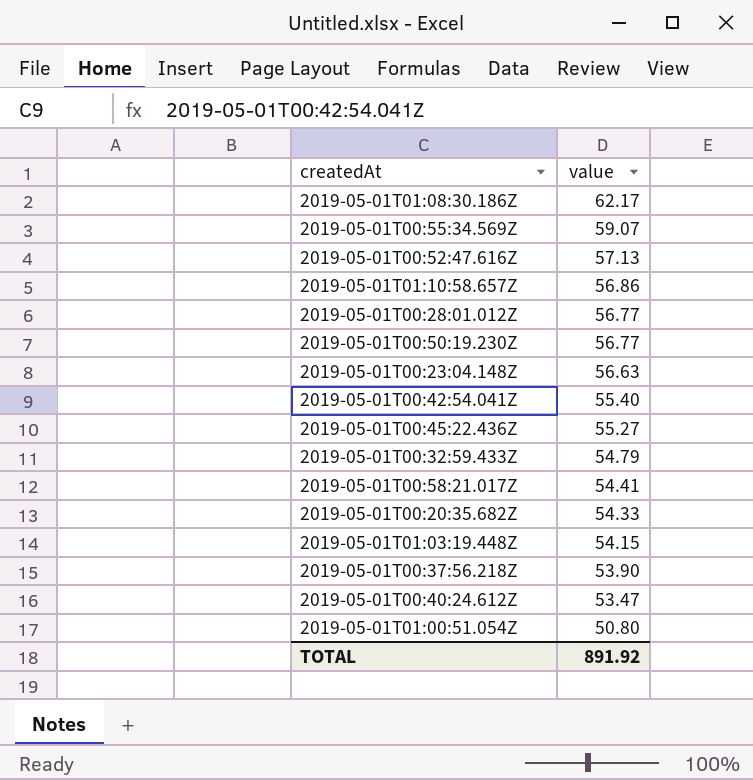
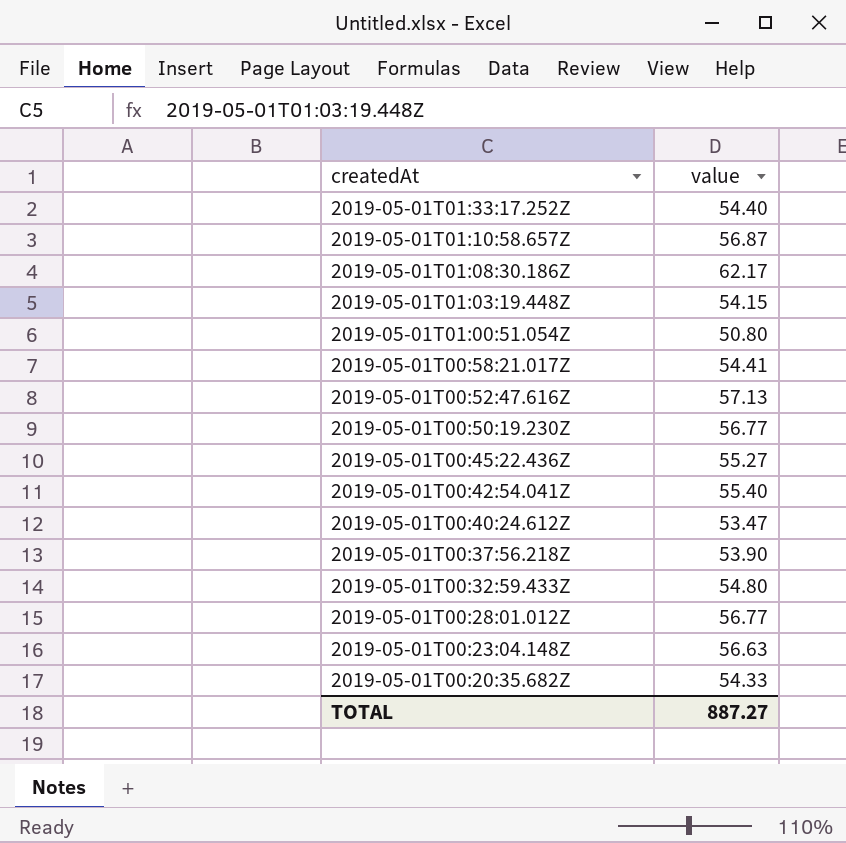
row order: value descending -> createdAt descending
row 2019-05-01T00:55:34.569Z: 59.07 -> none
row 2019-05-01T01:33:17.252Z: none -> 54.40
2019-05-01T01:10:58.657Z | value: 56.86 -> 56.87
2019-05-01T00:32:59.433Z | value: 54.79 -> 54.80
TOTAL | value: 891.92 -> 887.27

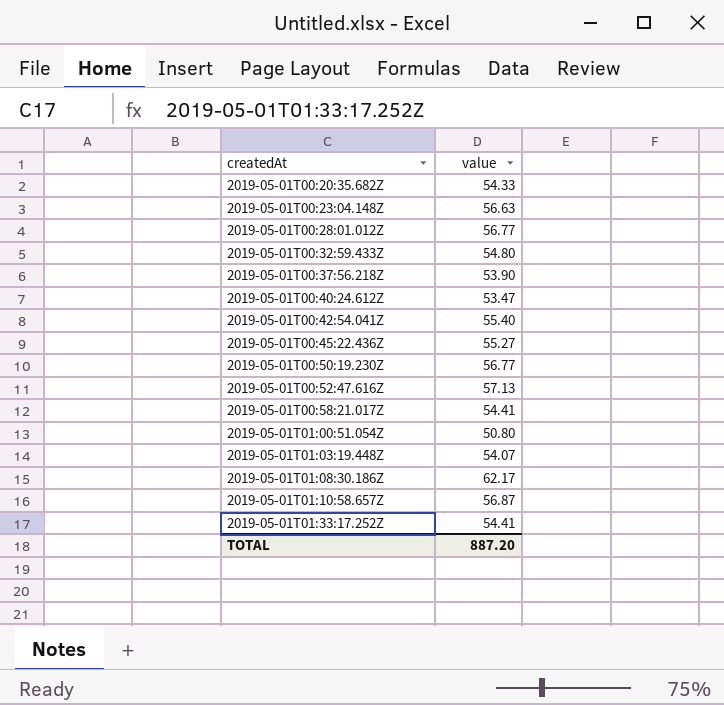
row order: createdAt descending -> createdAt ascending
2019-05-01T01:03:19.448Z | value: 54.15 -> 54.07
2019-05-01T01:33:17.252Z | value: 54.40 -> 54.41
TOTAL | value: 887.27 -> 887.20

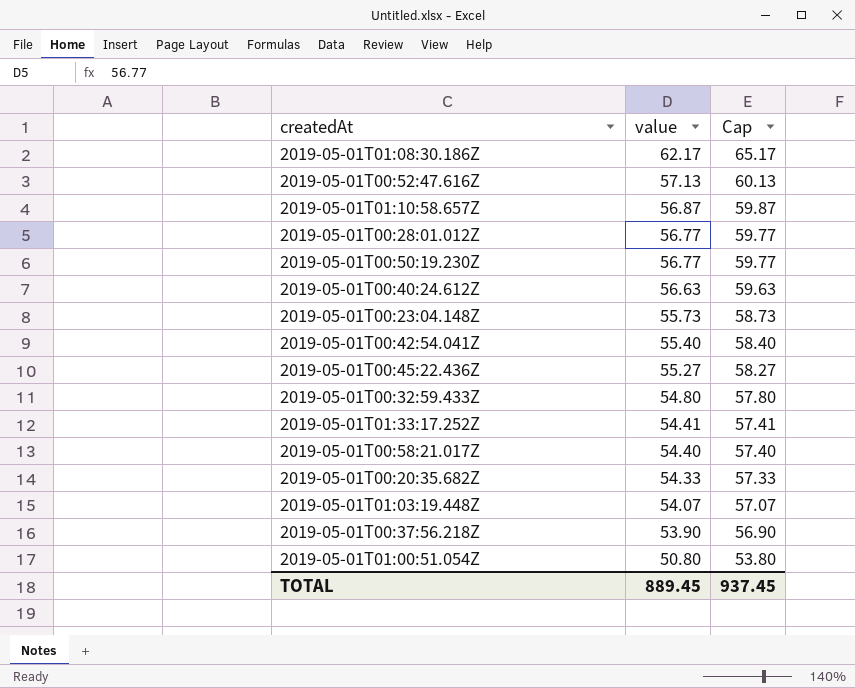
row order: createdAt ascending -> value descending
column Cap | formula: none -> [value] + 3
2019-05-01T00:40:24.612Z | value: 53.47 -> 56.63
2019-05-01T00:23:04.148Z | value: 56.63 -> 55.73
2019-05-01T00:58:21.017Z | value: 54.41 -> 54.40
TOTAL | value: 887.20 -> 889.45

